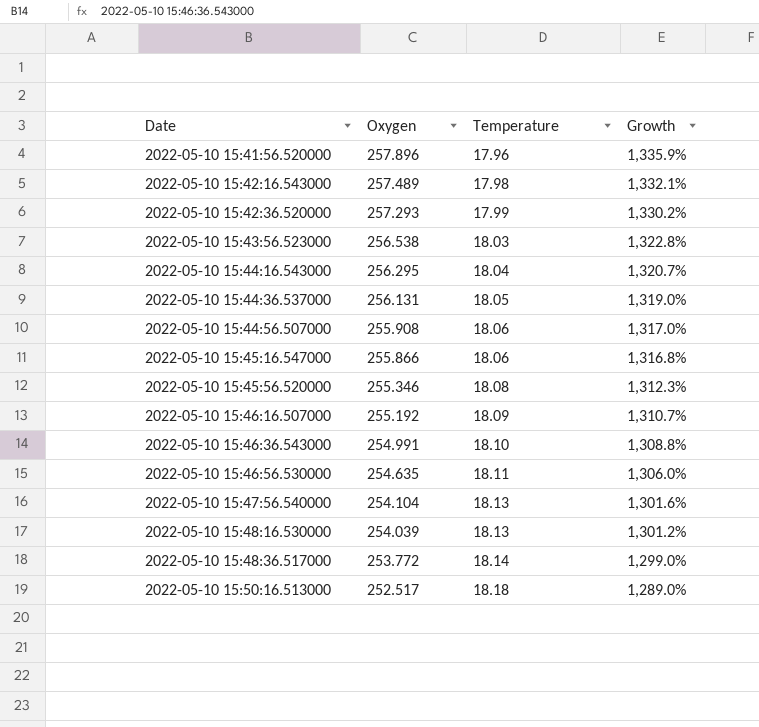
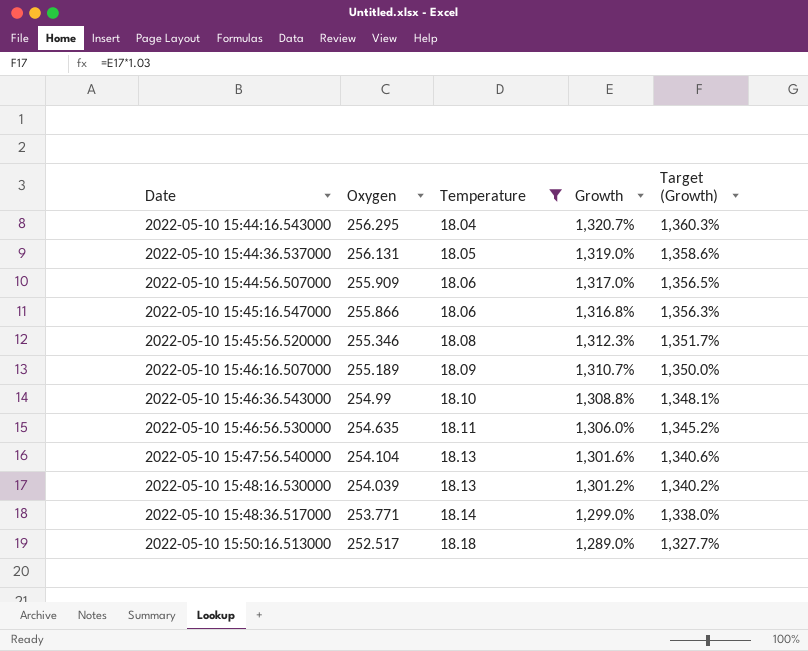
filter: none -> Temperature >= 18.04
column Target (Growth) | formula: none -> [Growth] * 1.03
2022-05-10 15:44:56.507000 | Oxygen: 255.908 -> 255.909
2022-05-10 15:46:16.507000 | Oxygen: 255.192 -> 255.189
2022-05-10 15:46:36.543000 | Oxygen: 254.991 -> 254.99
2022-05-10 15:48:36.517000 | Oxygen: 253.772 -> 253.771

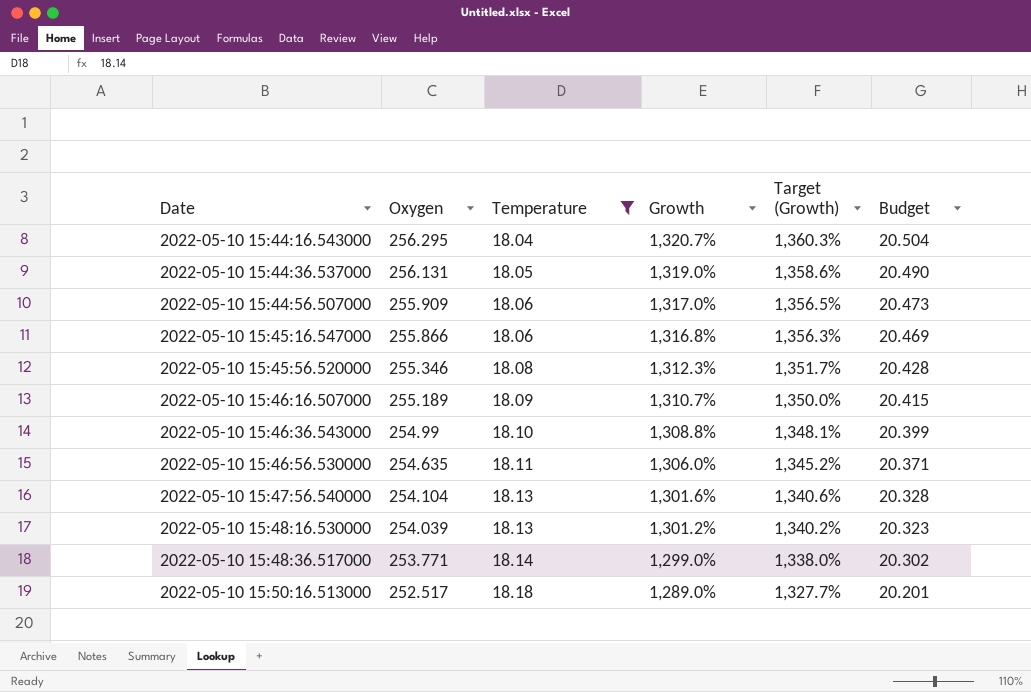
column Budget | formula: none -> [Oxygen] * 0.08

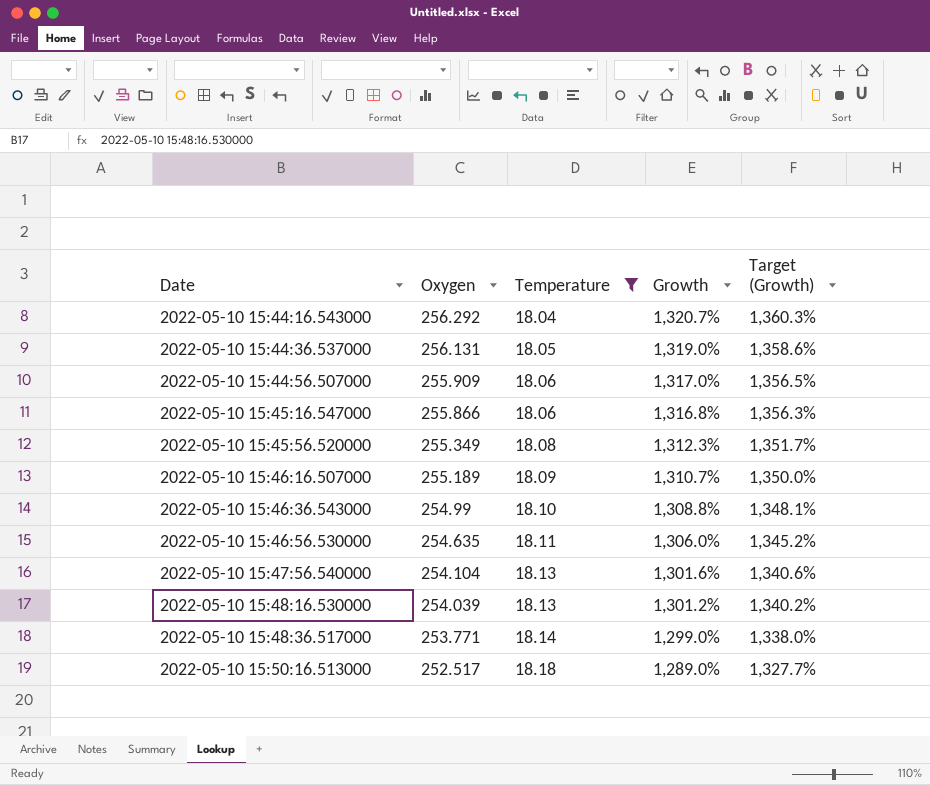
column Budget | formula: [Oxygen] * 0.08 -> none
2022-05-10 15:44:16.543000 | Oxygen: 256.295 -> 256.292
2022-05-10 15:45:56.520000 | Oxygen: 255.346 -> 255.349

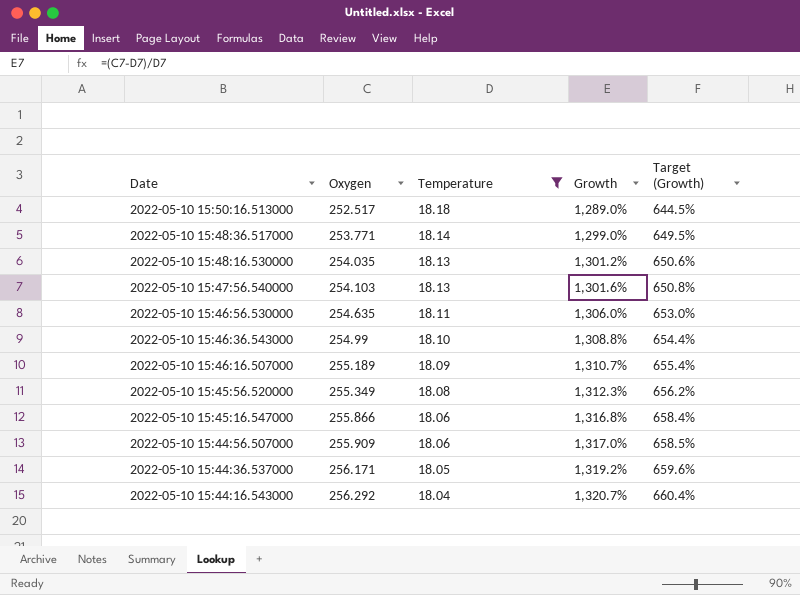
row order: Date ascending -> Date descending
column Target (Growth) | formula: [Growth] * 1.03 -> [Growth] * 0.5
2022-05-10 15:48:16.530000 | Oxygen: 254.039 -> 254.035
2022-05-10 15:47:56.540000 | Oxygen: 254.104 -> 254.103
2022-05-10 15:44:36.537000 | Oxygen: 256.131 -> 256.171
2022-05-10 15:44:36.537000 | Growth: 1,319.0% -> 1,319.2%

